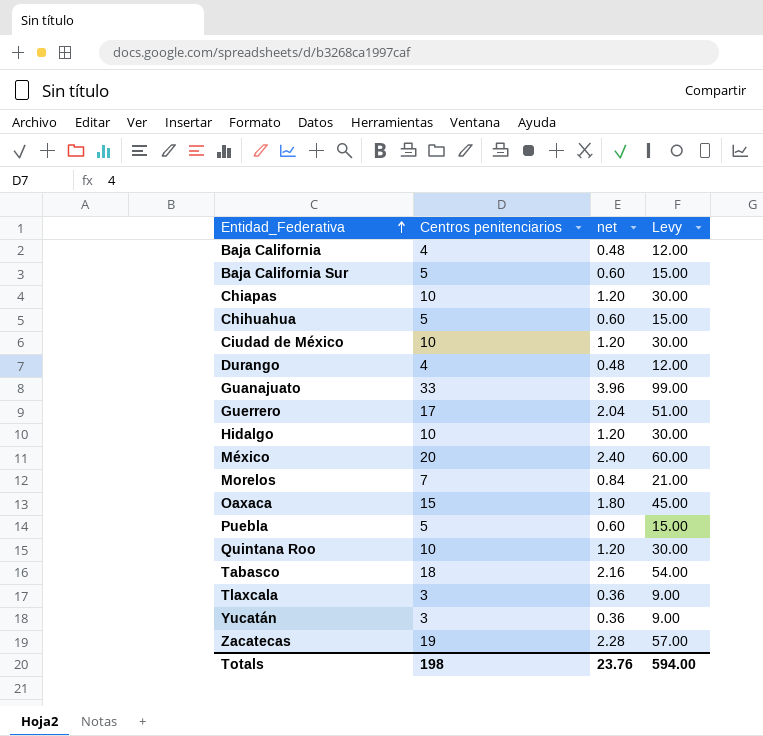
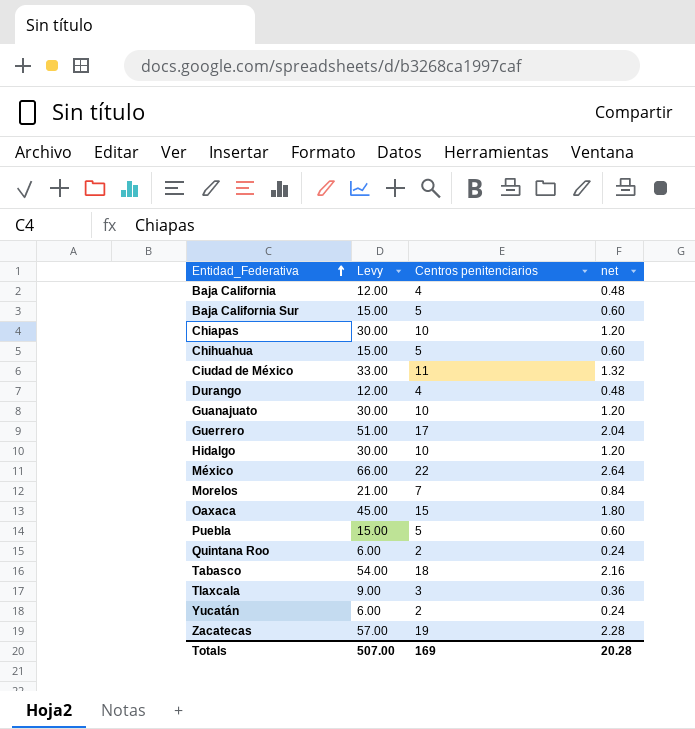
column Levy | position: 4 -> 2
Ciudad de México | Levy: 30.00 -> 33.00
Ciudad de México | Centros penitenciarios: 10 -> 11
Ciudad de México | net: 1.20 -> 1.32
Guanajuato | Levy: 99.00 -> 30.00
Guanajuato | Centros penitenciarios: 33 -> 10
Guanajuato | net: 3.96 -> 1.20
México | Levy: 60.00 -> 66.00
México | Centros penitenciarios: 20 -> 22
México | net: 2.40 -> 2.64
Quintana Roo | Levy: 30.00 -> 6.00
Quintana Roo | Centros penitenciarios: 10 -> 2
Quintana Roo | net: 1.20 -> 0.24
Yucatán | Levy: 9.00 -> 6.00
Yucatán | Centros penitenciarios: 3 -> 2
Yucatán | net: 0.36 -> 0.24
Totals | Levy: 594.00 -> 507.00
Totals | Centros penitenciarios: 198 -> 169
Totals | net: 23.76 -> 20.28

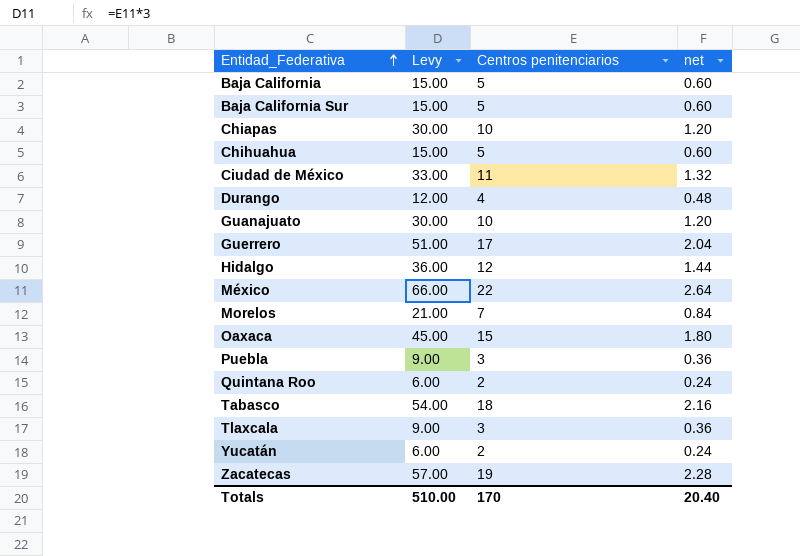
Baja California | Levy: 12.00 -> 15.00
Baja California | Centros penitenciarios: 4 -> 5
Baja California | net: 0.48 -> 0.60
Hidalgo | Levy: 30.00 -> 36.00
Hidalgo | Centros penitenciarios: 10 -> 12
Hidalgo | net: 1.20 -> 1.44
Puebla | Levy: 15.00 -> 9.00
Puebla | Centros penitenciarios: 5 -> 3
Puebla | net: 0.60 -> 0.36
Totals | Levy: 507.00 -> 510.00
Totals | Centros penitenciarios: 169 -> 170
Totals | net: 20.28 -> 20.40

